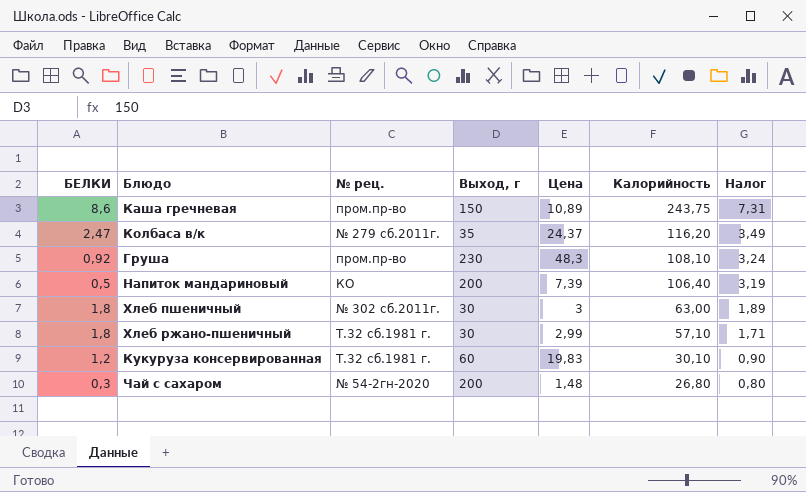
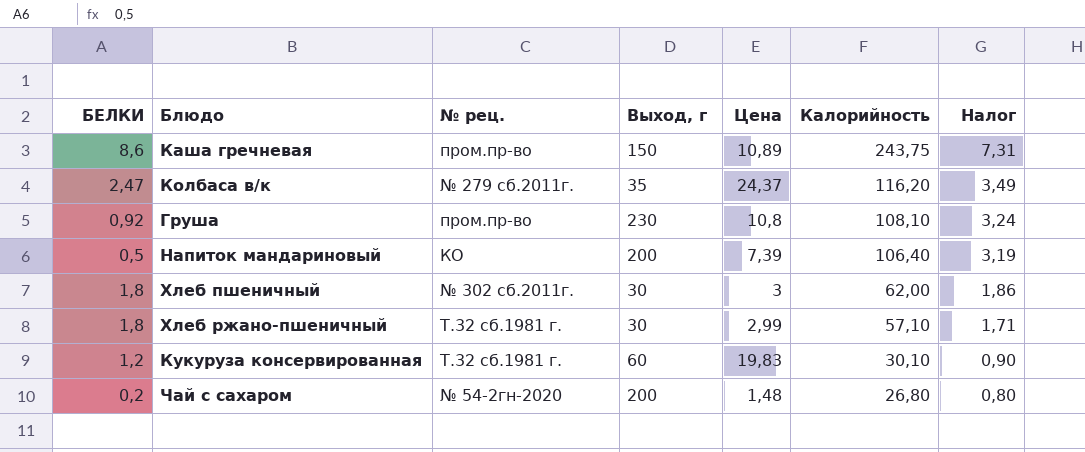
Груша | Цена: 48,3 -> 10,8
Хлеб пшеничный | Калорийность: 63,00 -> 62,00
Хлеб пшеничный | Налог: 1,89 -> 1,86
Чай с сахаром | БЕЛКИ: 0,3 -> 0,2

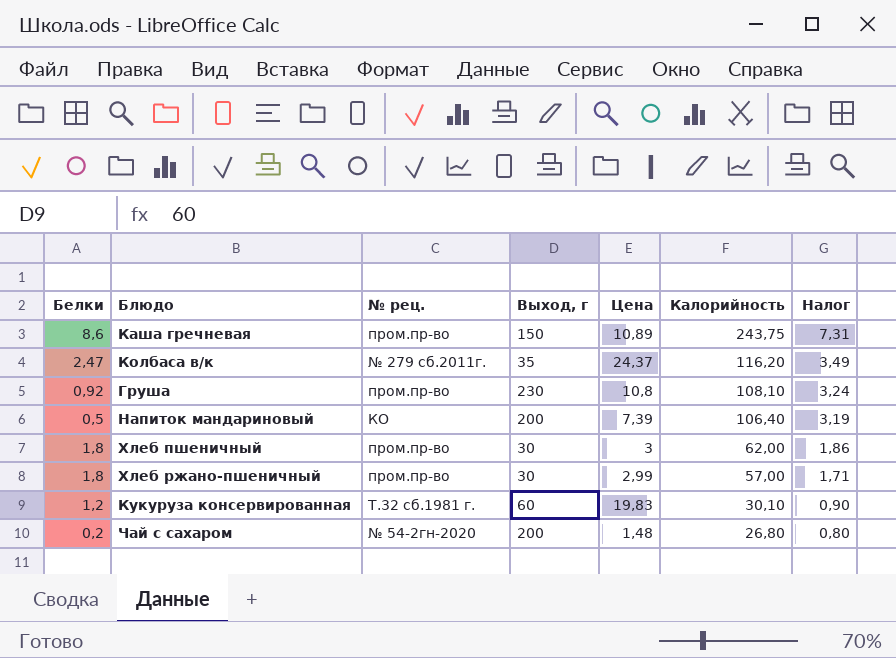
column name: БЕЛКИ -> Белки
Хлеб пшеничный | № рец.: № 302 сб.2011г. -> пром.пр-во
Хлеб ржано-пшеничный | № рец.: Т.32 сб.1981 г. -> пром.пр-во
Хлеб ржано-пшеничный | Калорийность: 57,10 -> 57,00

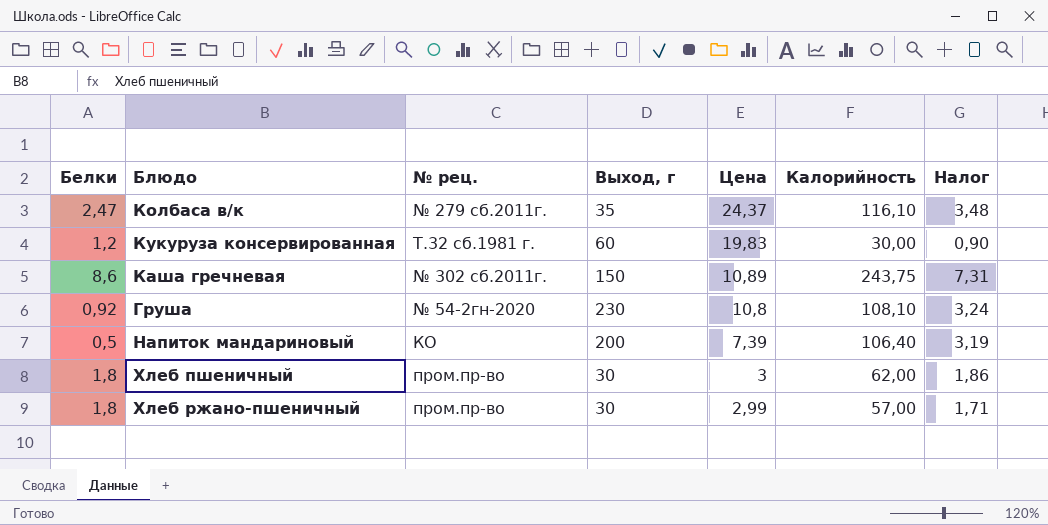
row order: Калорийность descending -> Цена descending
row Чай с сахаром: 0,2 | № 54-2гн-2020 | 200 | 1,48 | 26,80 | 0,80 -> none
Колбаса в/к | Калорийность: 116,20 -> 116,10
Колбаса в/к | Налог: 3,49 -> 3,48
Кукуруза консервированная | Калорийность: 30,10 -> 30,00
Каша гречневая | № рец.: пром.пр-во -> № 302 сб.2011г.
Груша | № рец.: пром.пр-во -> № 54-2гн-2020

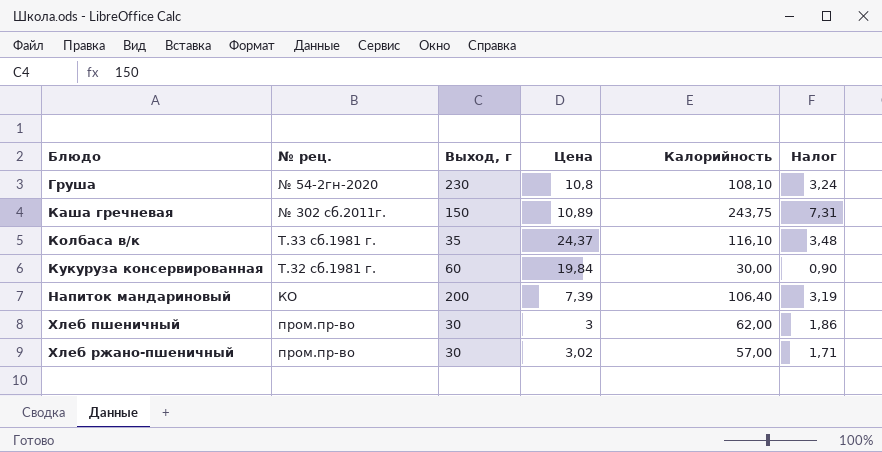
row order: Цена descending -> Блюдо ascending
column Белки | position: 1 -> none
Колбаса в/к | № рец.: № 279 сб.2011г. -> Т.33 сб.1981 г.
Кукуруза консервированная | Цена: 19,83 -> 19,84
Хлеб ржано-пшеничный | Цена: 2,99 -> 3,02

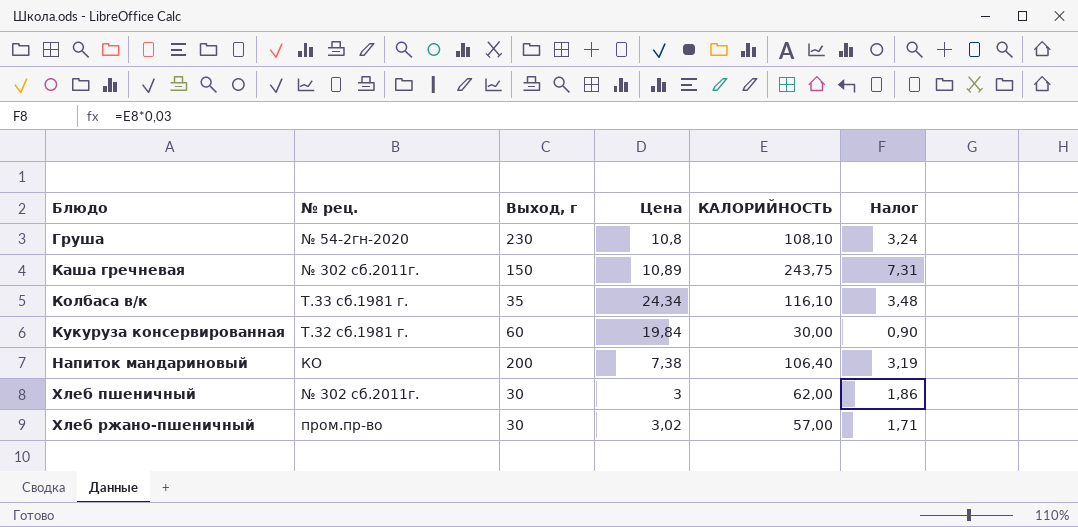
column name: Калорийность -> КАЛОРИЙНОСТЬ
Колбаса в/к | Цена: 24,37 -> 24,34
Напиток мандариновый | Цена: 7,39 -> 7,38
Хлеб пшеничный | № рец.: пром.пр-во -> № 302 сб.2011г.

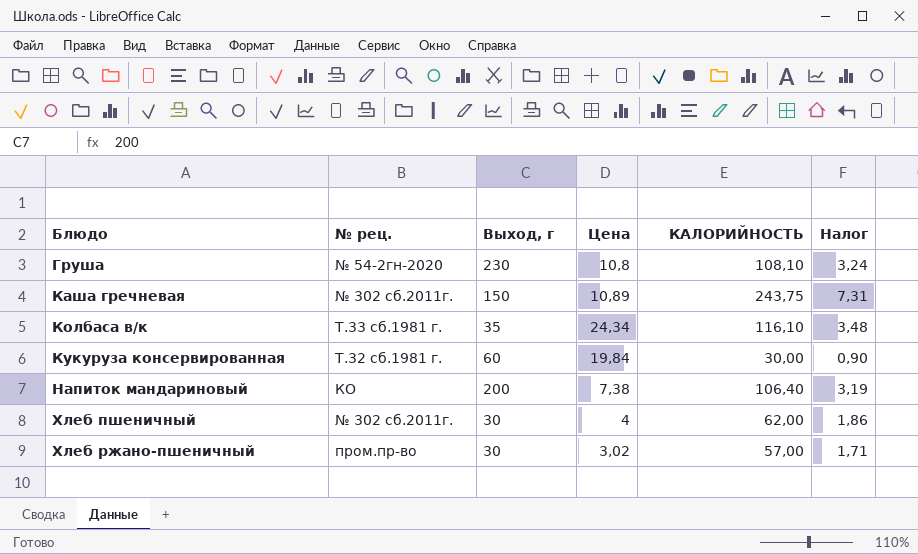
Хлеб пшеничный | Цена: 3 -> 4

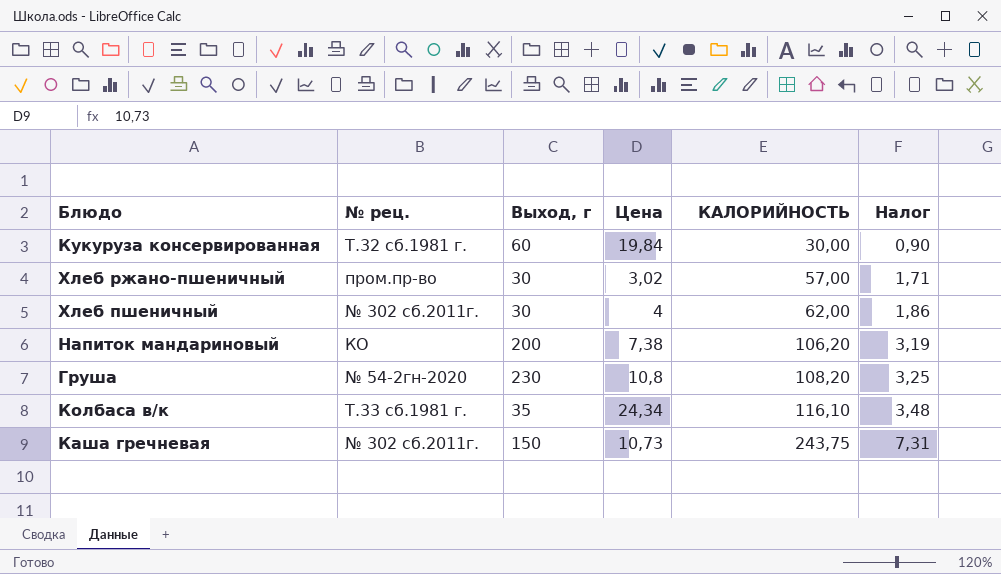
row order: Блюдо ascending -> КАЛОРИЙНОСТЬ ascending
Напиток мандариновый | КАЛОРИЙНОСТЬ: 106,40 -> 106,20
Груша | КАЛОРИЙНОСТЬ: 108,10 -> 108,20
Груша | Налог: 3,24 -> 3,25
Каша гречневая | Цена: 10,89 -> 10,73

